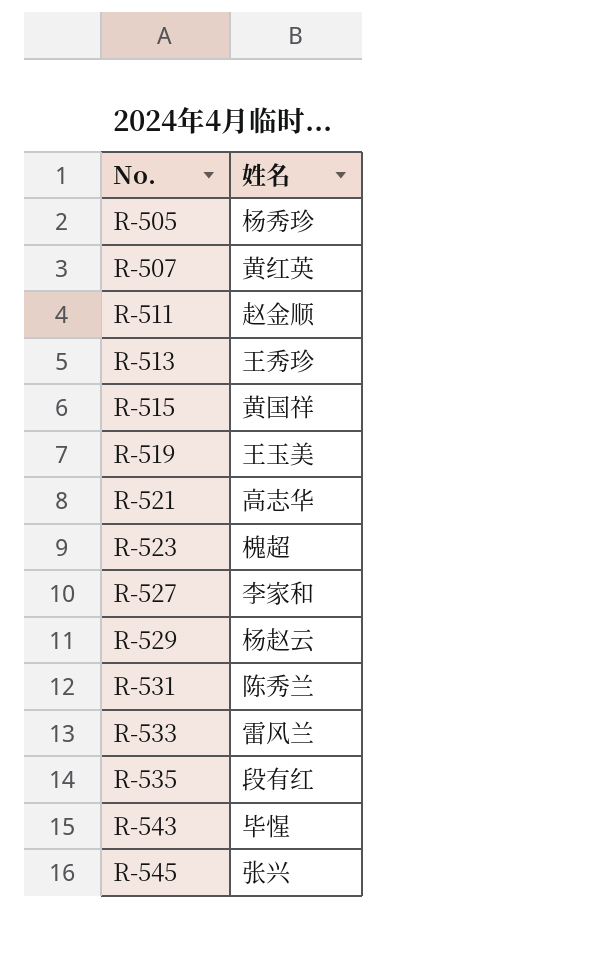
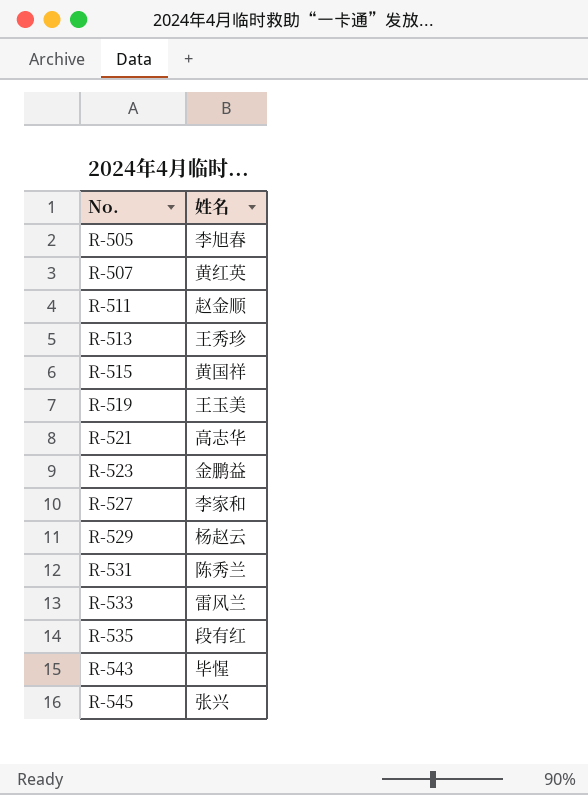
R-505 | 姓名: 杨秀珍 -> 李旭春
R-523 | 姓名: 槐超 -> 金鹏益

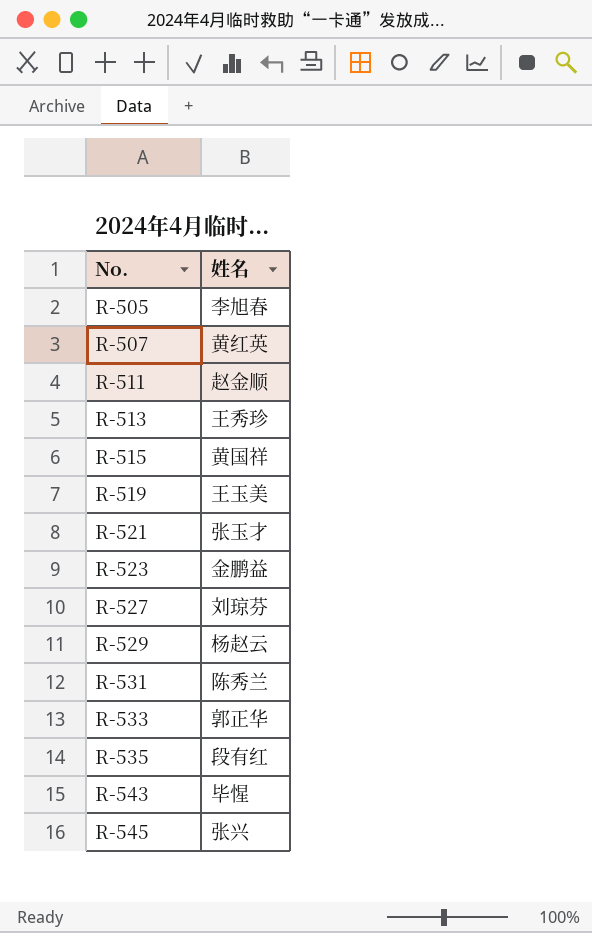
R-521 | 姓名: 高志华 -> 张玉才
R-527 | 姓名: 李家和 -> 刘琼芬
R-533 | 姓名: 雷风兰 -> 郭正华

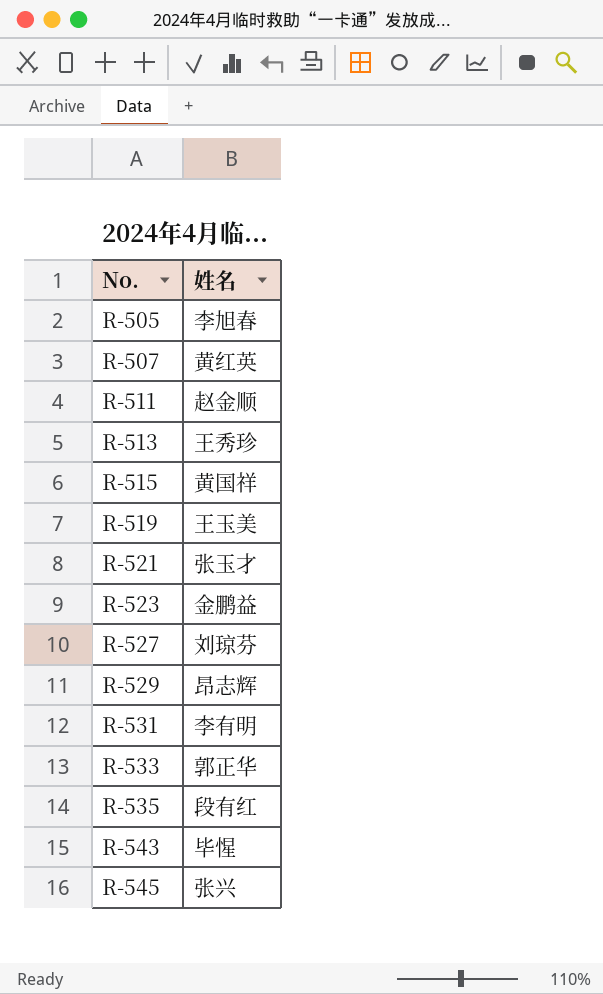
R-529 | 姓名: 杨赵云 -> 昂志辉
R-531 | 姓名: 陈秀兰 -> 李有明

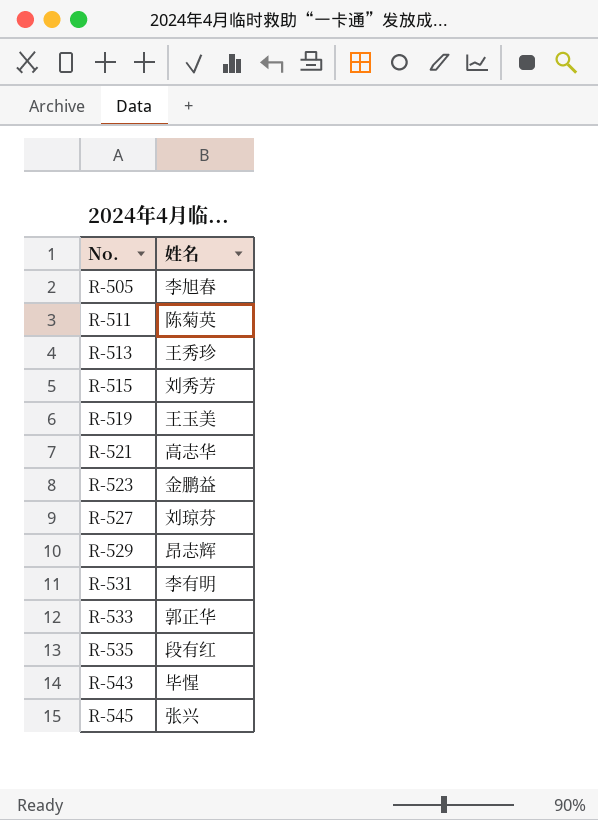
row R-507: 黄红英 -> none
R-511 | 姓名: 赵金顺 -> 陈菊英
R-515 | 姓名: 黄国祥 -> 刘秀芳
R-521 | 姓名: 张玉才 -> 高志华

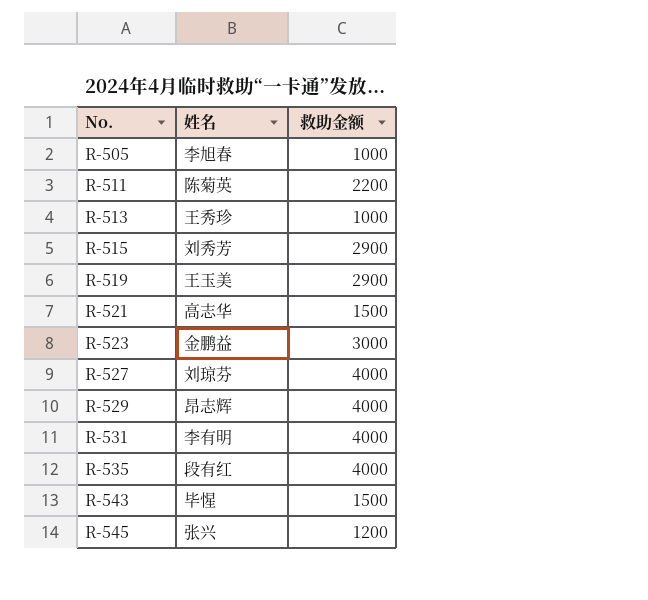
column 救助金额 | position: none -> 3
row R-533: 郭正华 -> none

